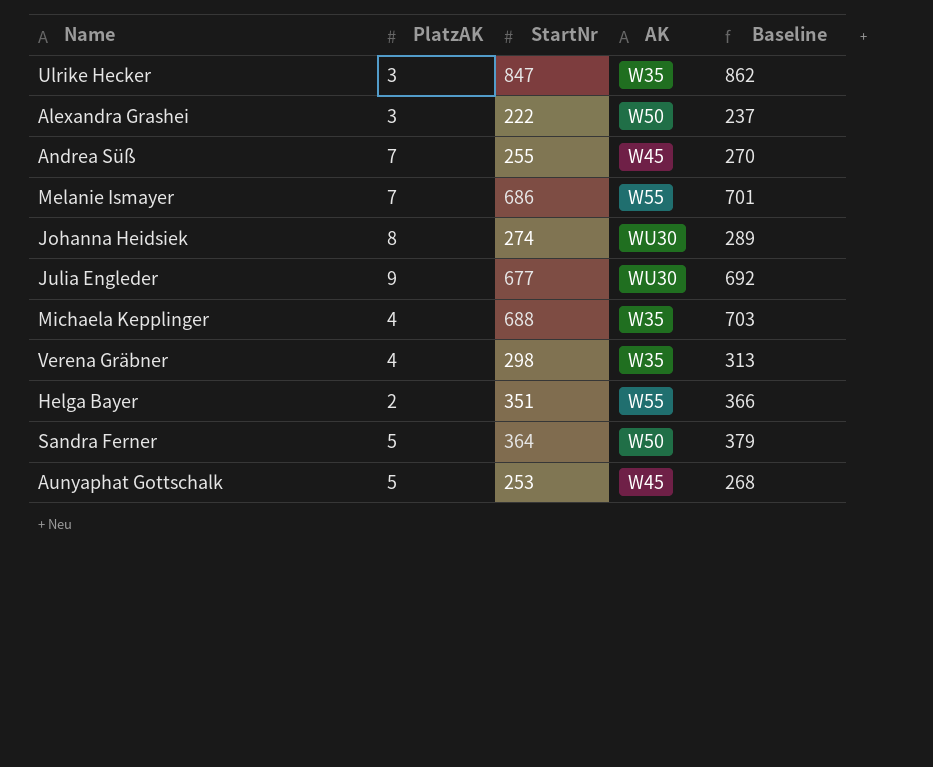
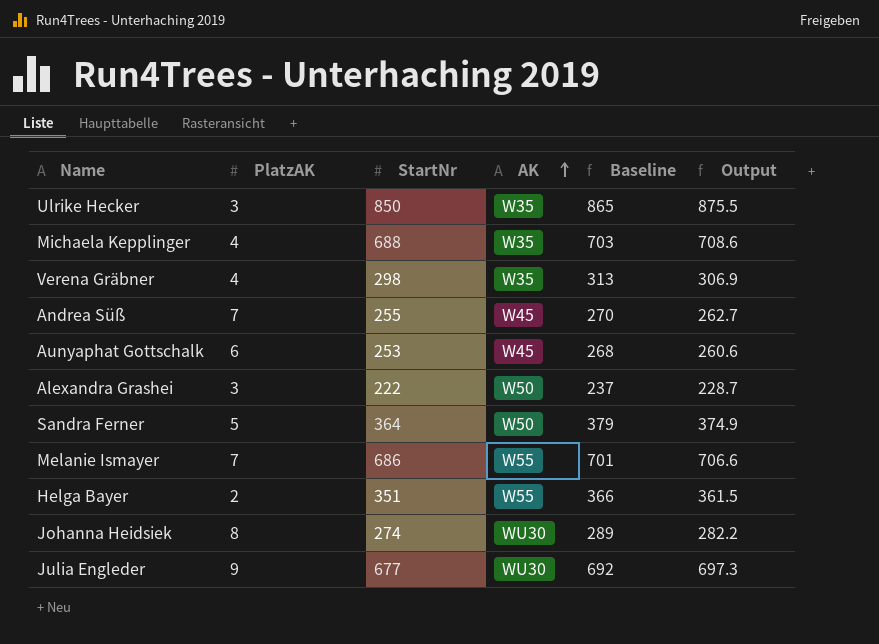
row order: none -> AK ascending
column Output | formula: none -> [StartNr] * 1.03
Ulrike Hecker | StartNr: 847 -> 850
Ulrike Hecker | Baseline: 862 -> 865
Aunyaphat Gottschalk | PlatzAK: 5 -> 6

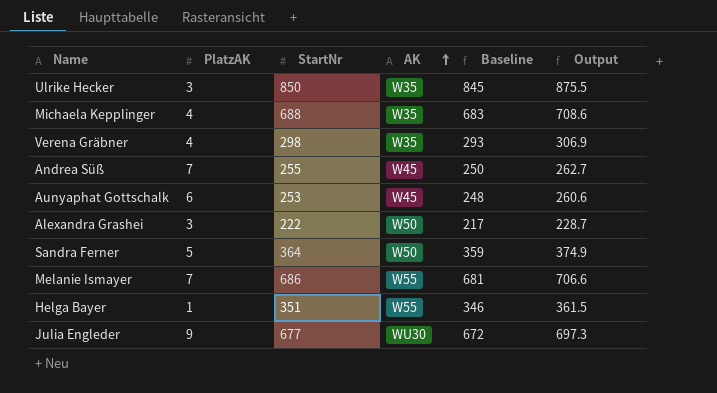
column Baseline | formula: [StartNr] + 15 -> [StartNr] - 5
row Johanna Heidsiek: 8 | 274 | WU30 | 289 | 282.2 -> none
Helga Bayer | PlatzAK: 2 -> 1

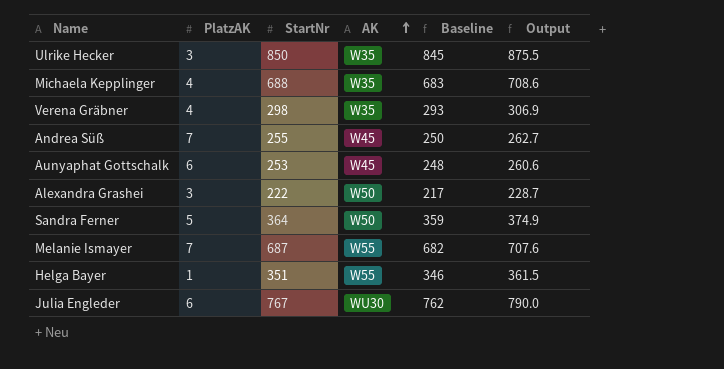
Melanie Ismayer | StartNr: 686 -> 687
Melanie Ismayer | Baseline: 681 -> 682
Melanie Ismayer | Output: 706.6 -> 707.6
Julia Engleder | PlatzAK: 9 -> 6
Julia Engleder | StartNr: 677 -> 767
Julia Engleder | Baseline: 672 -> 762
Julia Engleder | Output: 697.3 -> 790.0

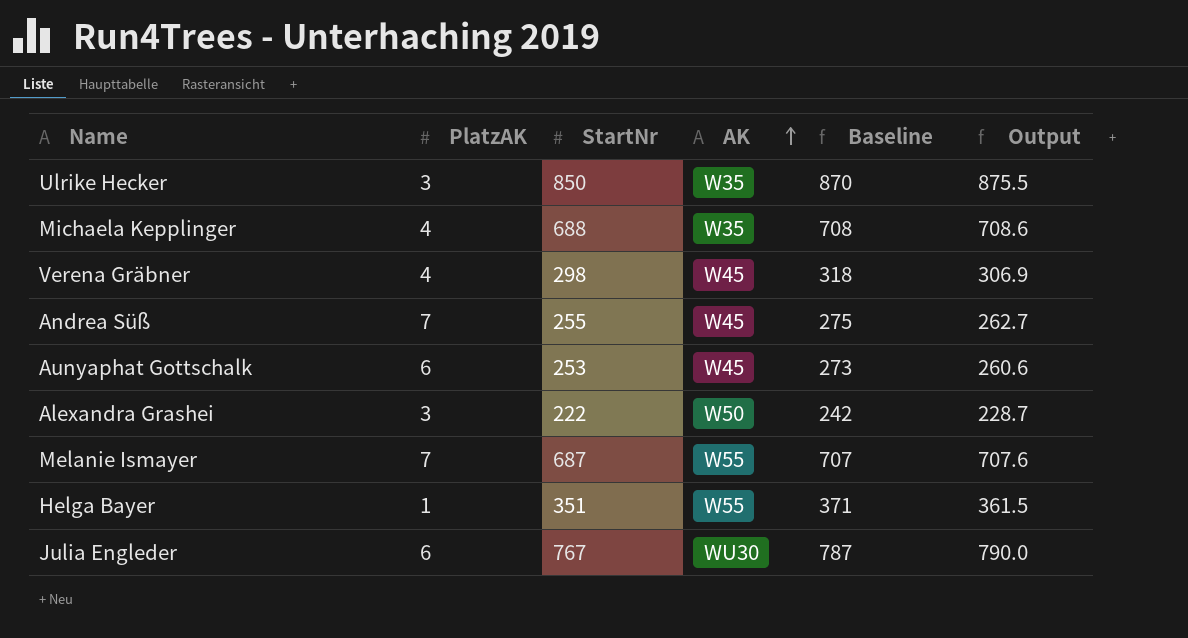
column Baseline | formula: [StartNr] - 5 -> [StartNr] + 20
row Sandra Ferner: 5 | 364 | W50 | 359 | 374.9 -> none
Verena Gräbner | AK: W35 -> W45

